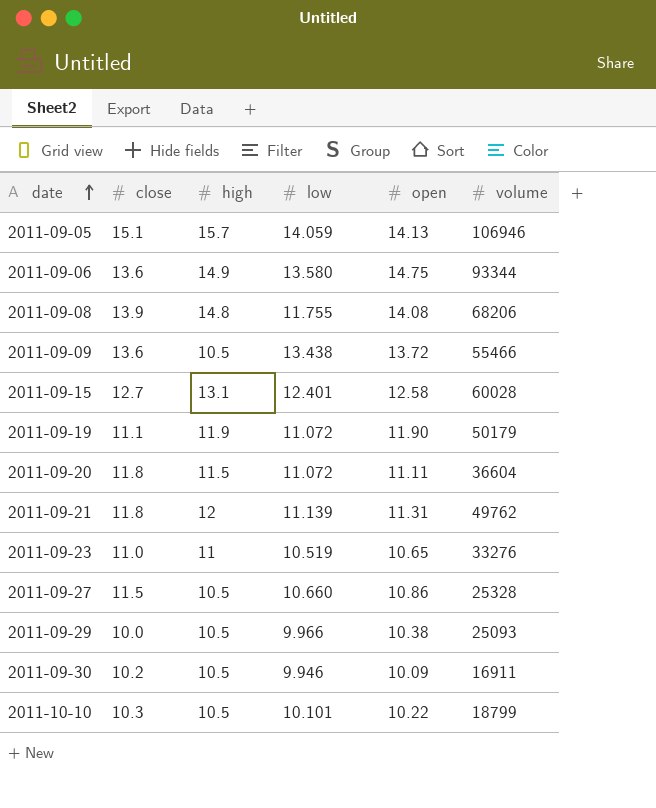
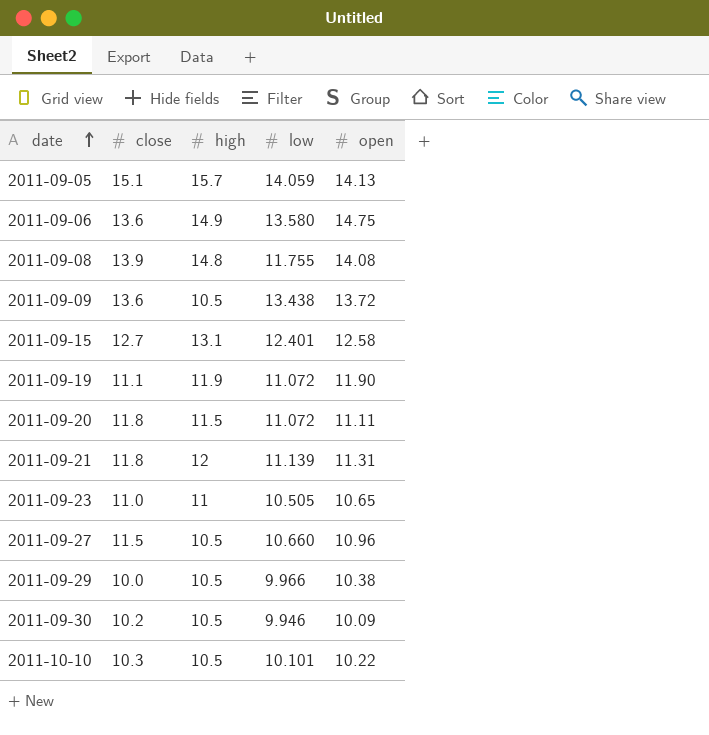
column volume | position: 6 -> none
2011-09-23 | low: 10.519 -> 10.505
2011-09-27 | open: 10.86 -> 10.96

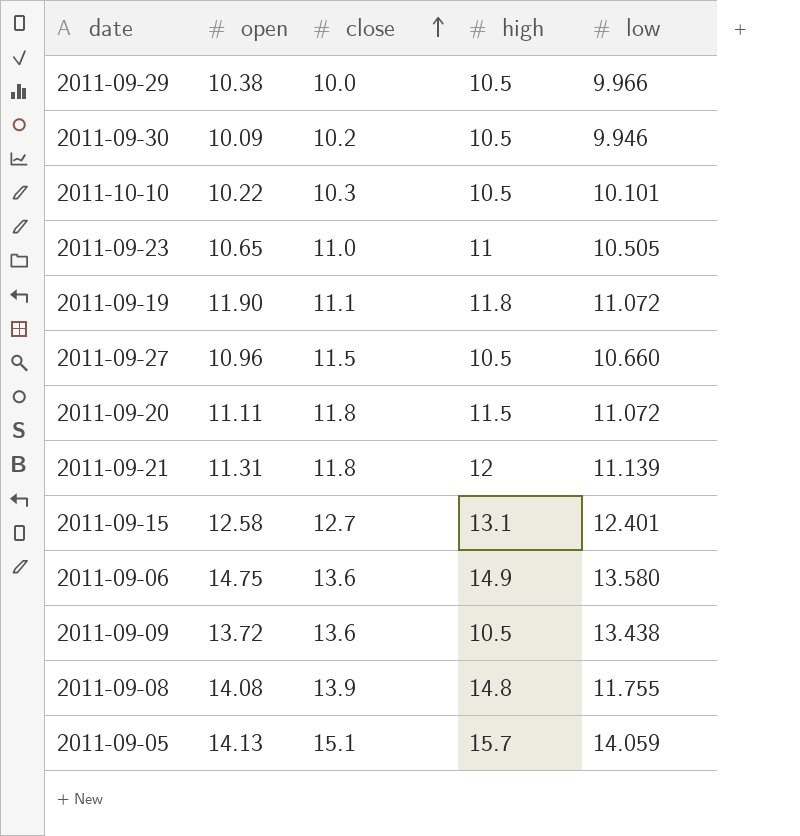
row order: date ascending -> close ascending
column open | position: 5 -> 2
2011-09-19 | high: 11.9 -> 11.8

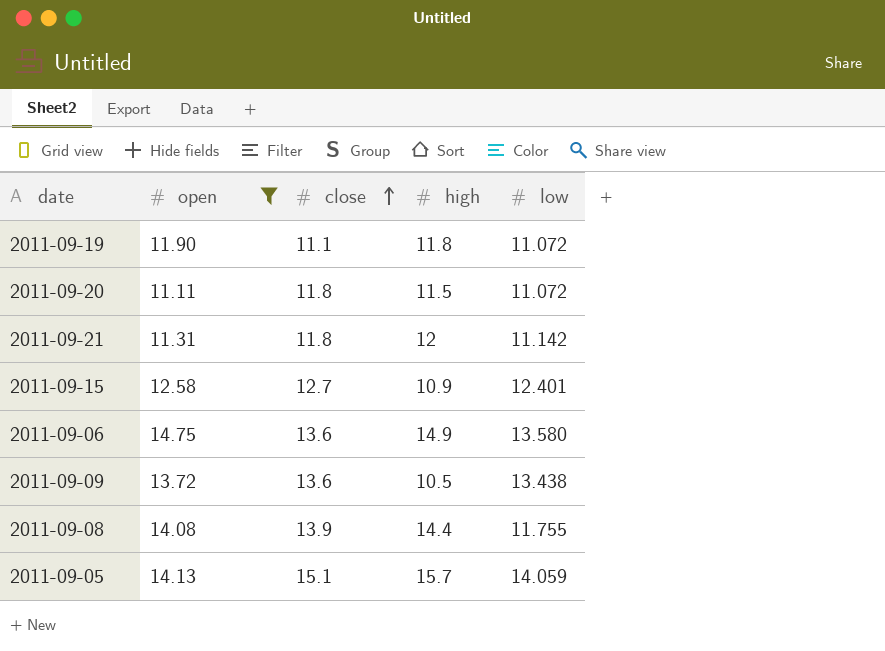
filter: none -> open >= 11.11
2011-09-21 | low: 11.139 -> 11.142
2011-09-15 | high: 13.1 -> 10.9
2011-09-08 | high: 14.8 -> 14.4

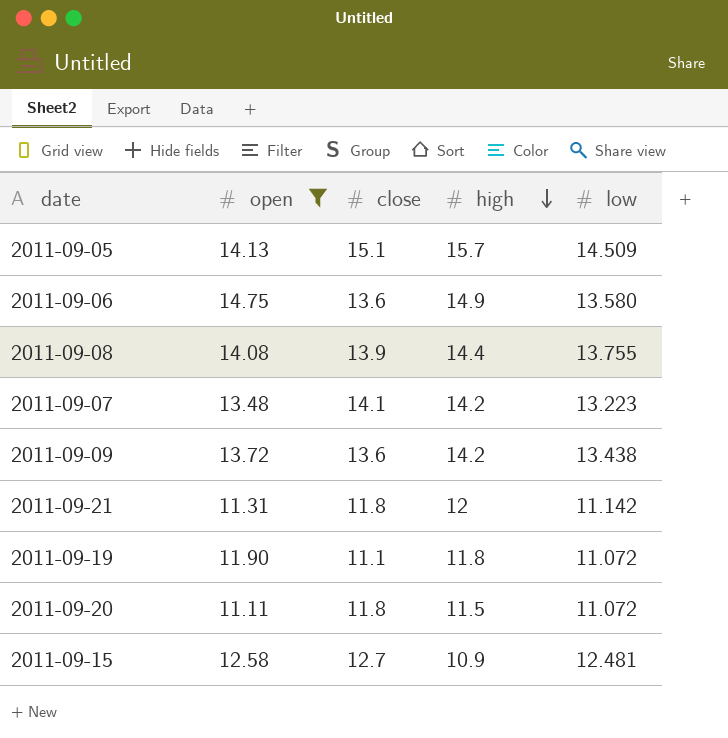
row order: close ascending -> high descending
2011-09-05 | low: 14.059 -> 14.509
2011-09-08 | low: 11.755 -> 13.755
row 2011-09-07: none -> 13.48 | 14.1 | 14.2 | 13.223
2011-09-09 | high: 10.5 -> 14.2
2011-09-15 | low: 12.401 -> 12.481

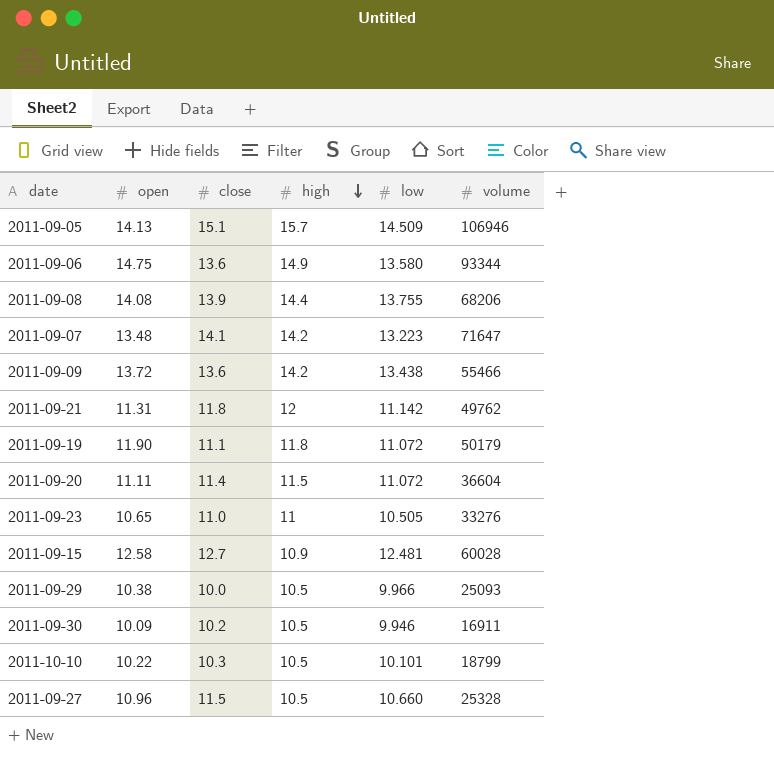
filter: open >= 11.11 -> none
column volume | position: none -> 6
2011-09-20 | close: 11.8 -> 11.4

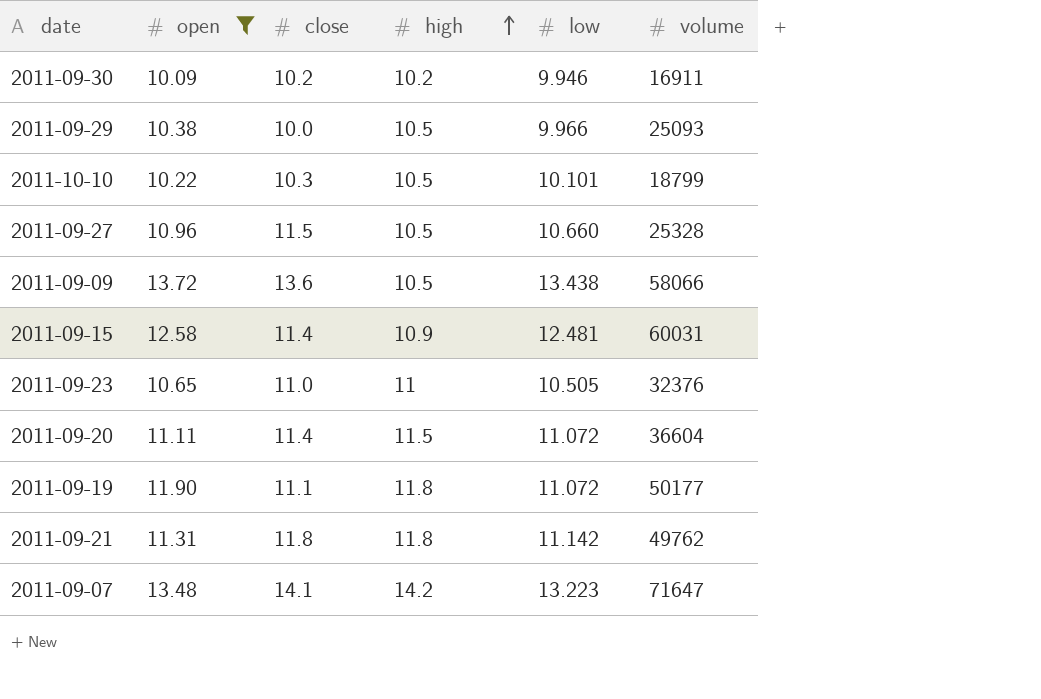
filter: none -> open <= 13.72
row order: high descending -> high ascending
2011-09-30 | high: 10.5 -> 10.2
2011-09-09 | high: 14.2 -> 10.5
2011-09-09 | volume: 55466 -> 58066
2011-09-15 | close: 12.7 -> 11.4
2011-09-15 | volume: 60028 -> 60031
2011-09-23 | volume: 33276 -> 32376
2011-09-19 | volume: 50179 -> 50177
2011-09-21 | high: 12 -> 11.8

